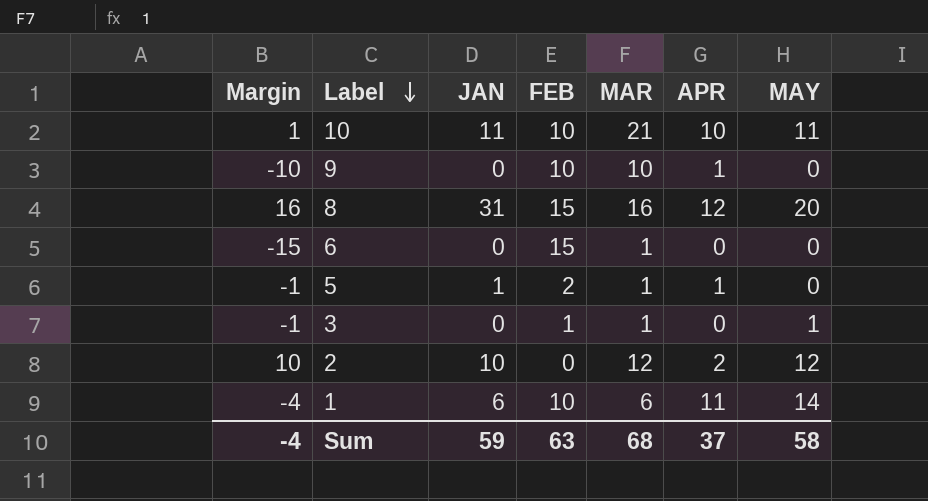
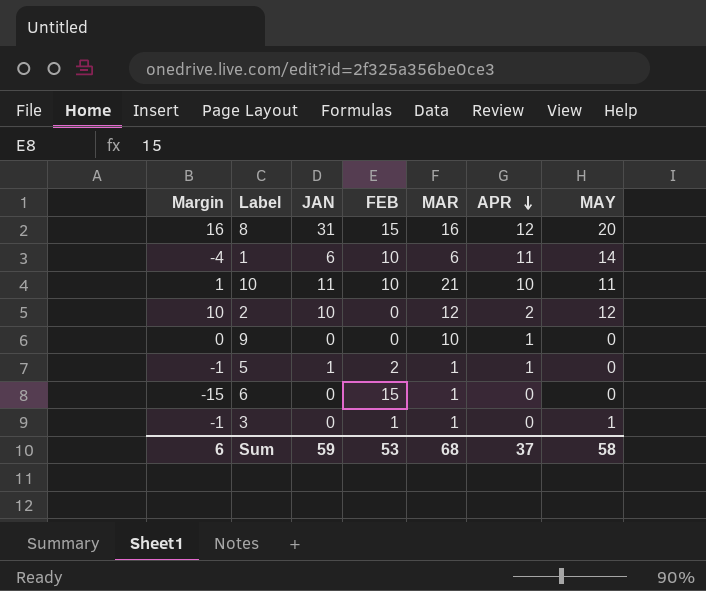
row order: Label descending -> APR descending
9 | Margin: -10 -> 0
9 | FEB: 10 -> 0
Sum | Margin: -4 -> 6
Sum | FEB: 63 -> 53

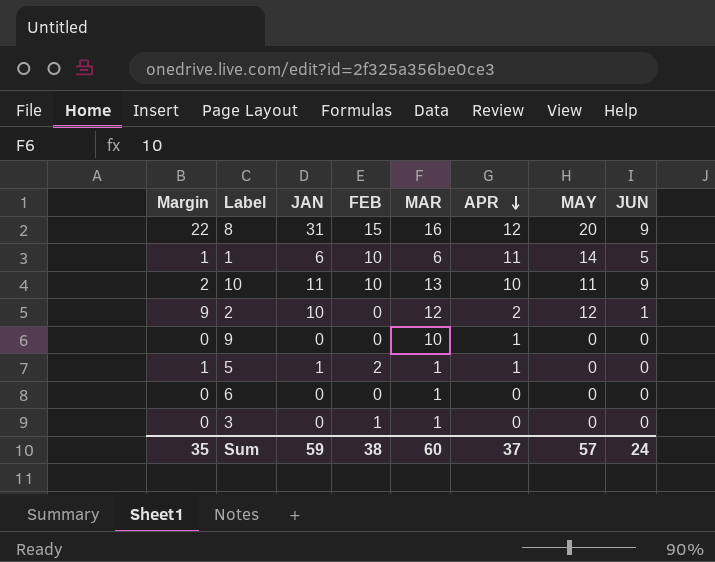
column Margin | formula: [JAN] - [FEB] -> [JAN] - [JUN]
column JUN | position: none -> 8
10 | MAR: 21 -> 13
6 | FEB: 15 -> 0
3 | MAY: 1 -> 0
Sum | Margin: 6 -> 35
Sum | FEB: 53 -> 38
Sum | MAR: 68 -> 60
Sum | MAY: 58 -> 57

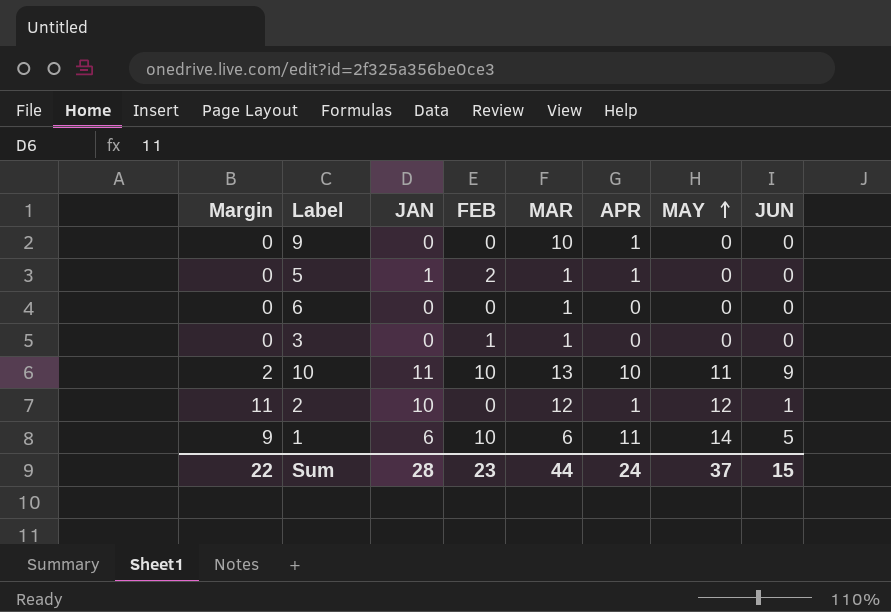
row order: APR descending -> MAY ascending
column Margin | formula: [JAN] - [JUN] -> [MAY] - [JUN]
row 8: 22 | 31 | 15 | 16 | 12 | 20 | 9 -> none
2 | APR: 2 -> 1
Sum | Margin: 35 -> 22
Sum | JAN: 59 -> 28
Sum | FEB: 38 -> 23
Sum | MAR: 60 -> 44
Sum | APR: 37 -> 24
Sum | MAY: 57 -> 37
Sum | JUN: 24 -> 15

